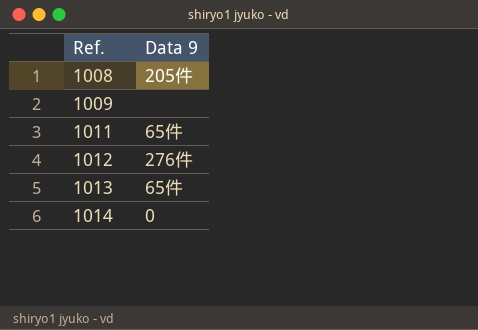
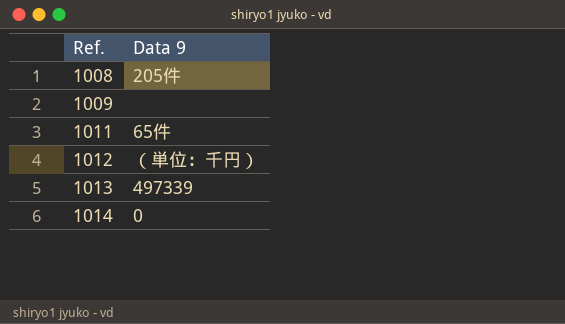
1012 | Data 9: 276件 -> （単位：千円）
1013 | Data 9: 65件 -> 497339

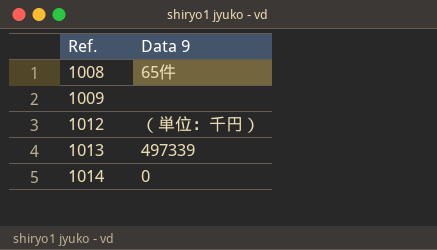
row 1011: 65件 -> none
1008 | Data 9: 205件 -> 65件

